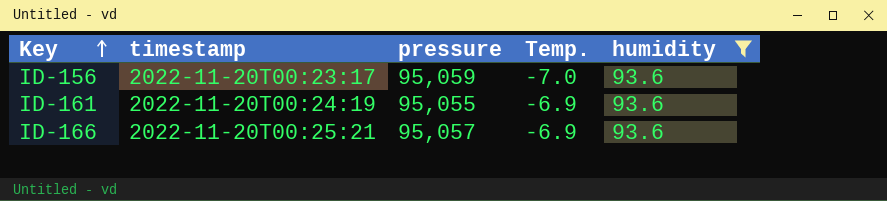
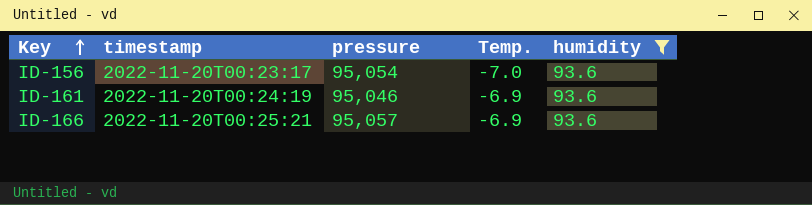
ID-156 | pressure: 95,059 -> 95,054
ID-161 | pressure: 95,055 -> 95,046

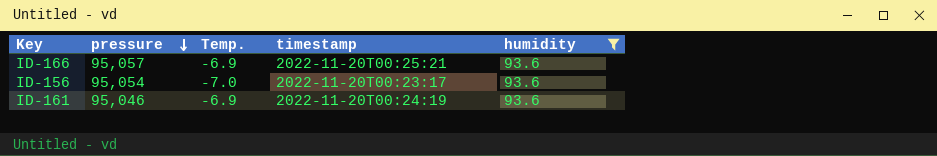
row order: Key ascending -> pressure descending
column timestamp | position: 2 -> 4

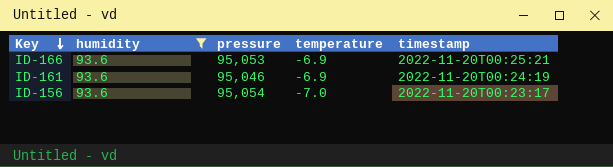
row order: pressure descending -> Key descending
column humidity | position: 5 -> 2
column name: Temp. -> temperature
ID-166 | pressure: 95,057 -> 95,053

